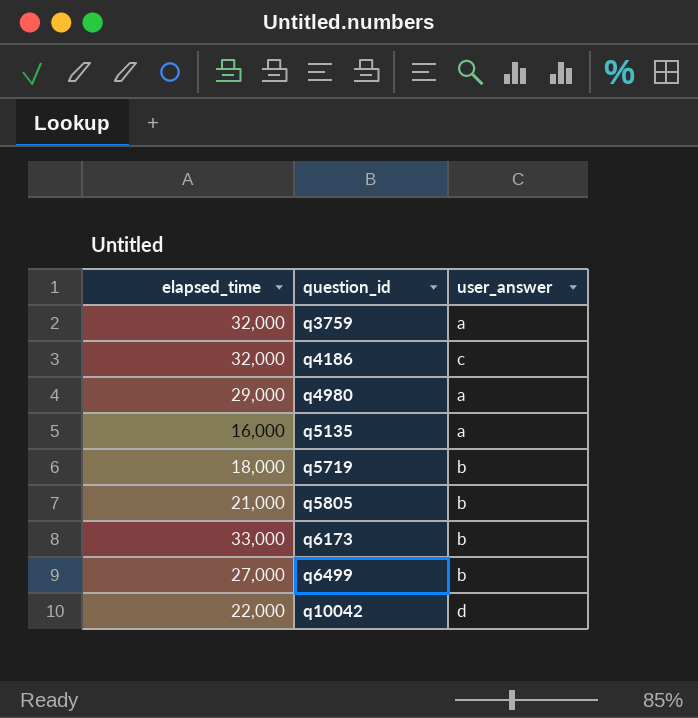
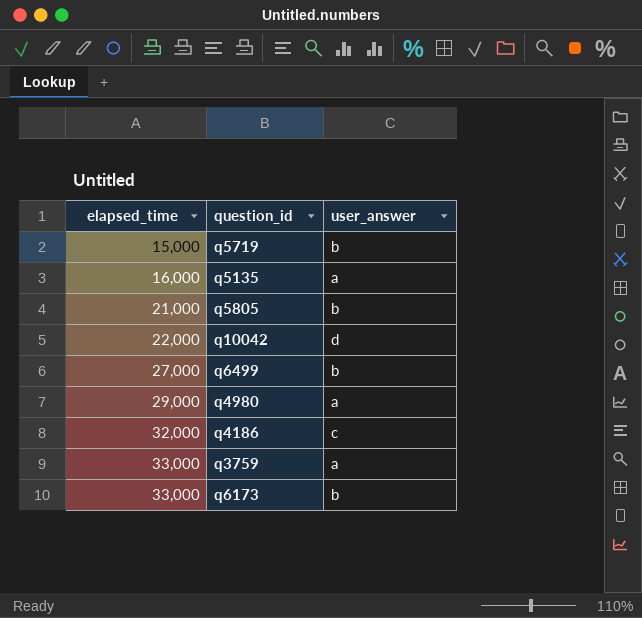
row order: question_id ascending -> elapsed_time ascending
q5719 | elapsed_time: 18,000 -> 15,000
q3759 | elapsed_time: 32,000 -> 33,000

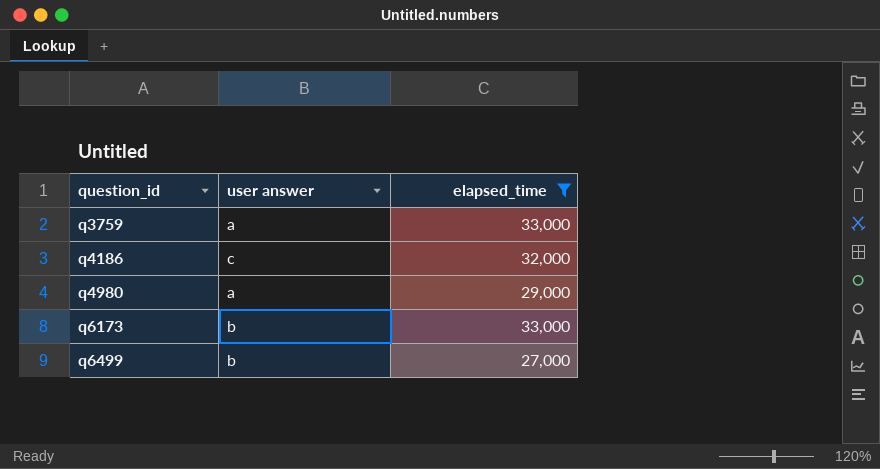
filter: none -> elapsed_time >= 27,000
row order: elapsed_time ascending -> question_id ascending
column name: user_answer -> user answer
column elapsed_time | position: 1 -> 3

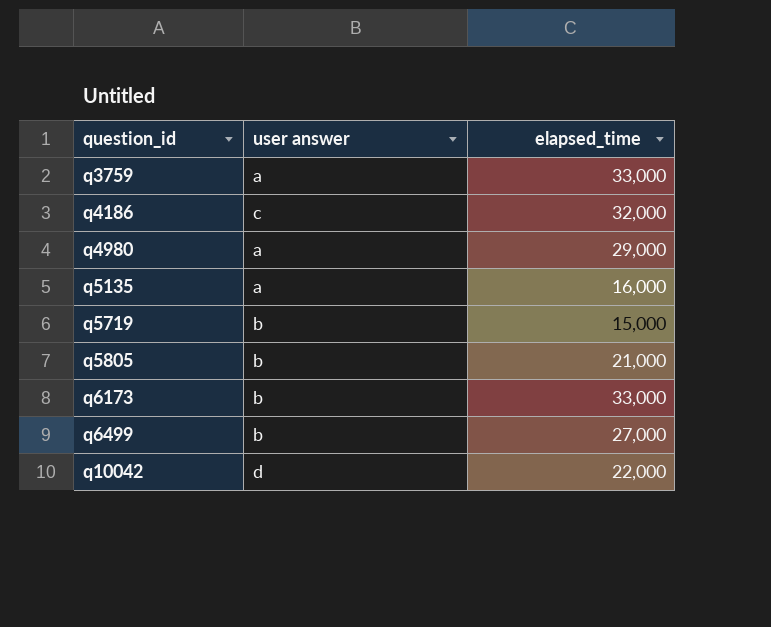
filter: elapsed_time >= 27,000 -> none

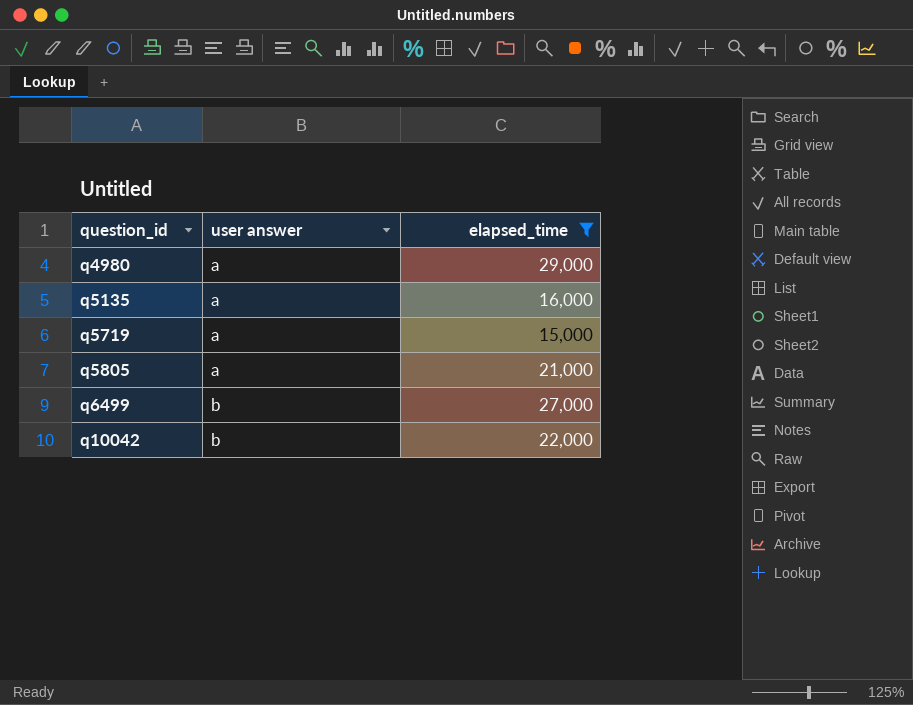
filter: none -> elapsed_time <= 29,000
q5719 | user answer: b -> a
q5805 | user answer: b -> a
q10042 | user answer: d -> b

